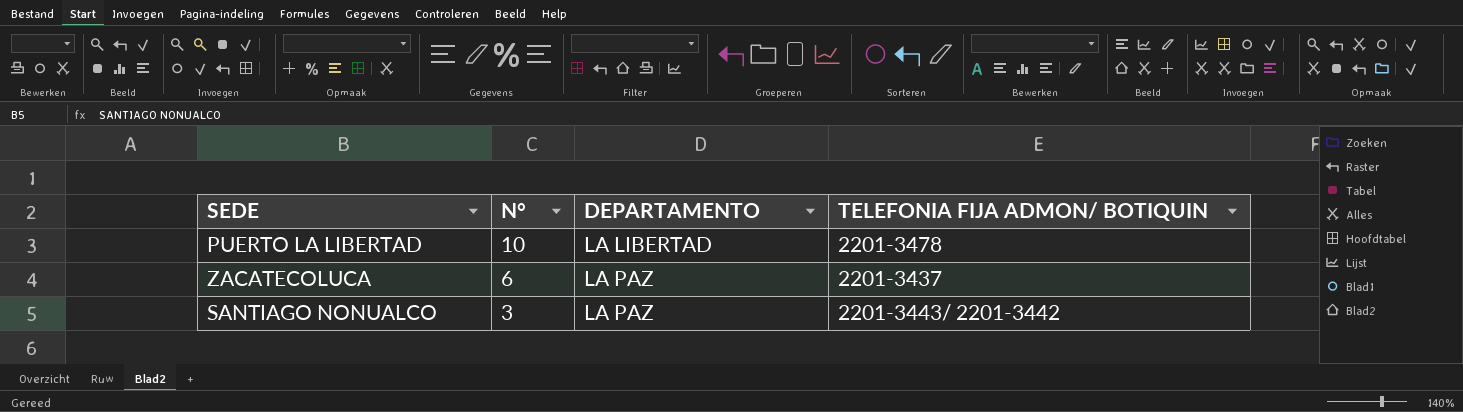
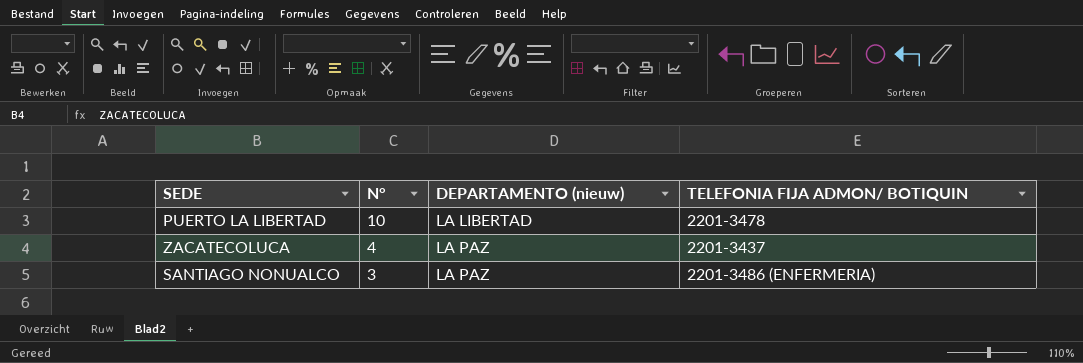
column name: DEPARTAMENTO -> DEPARTAMENTO (nieuw)
ZACATECOLUCA | N°: 6 -> 4
SANTIAGO NONUALCO | TELEFONIA FIJA ADMON/ BOTIQUIN: 2201-3443/ 2201-3442 -> 2201-3486 (ENFERMERIA)

